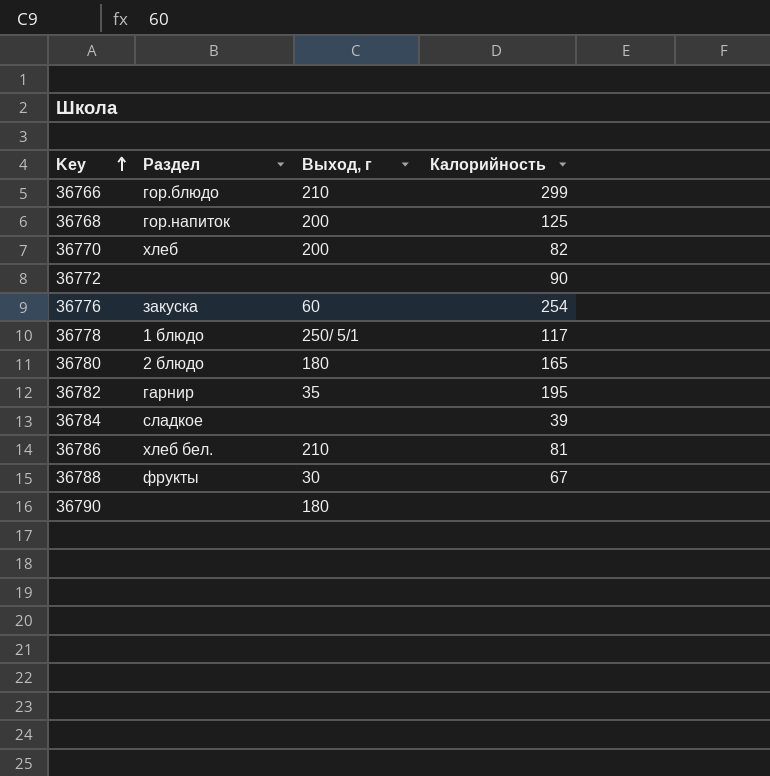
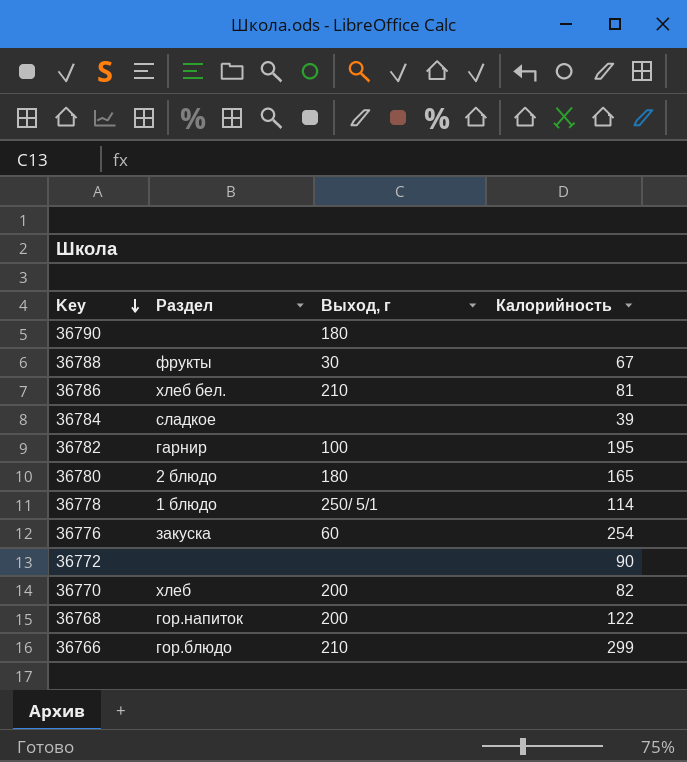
row order: Key ascending -> Key descending
36782 | Выход, г: 35 -> 100
36778 | Калорийность: 117 -> 114
36768 | Калорийность: 125 -> 122

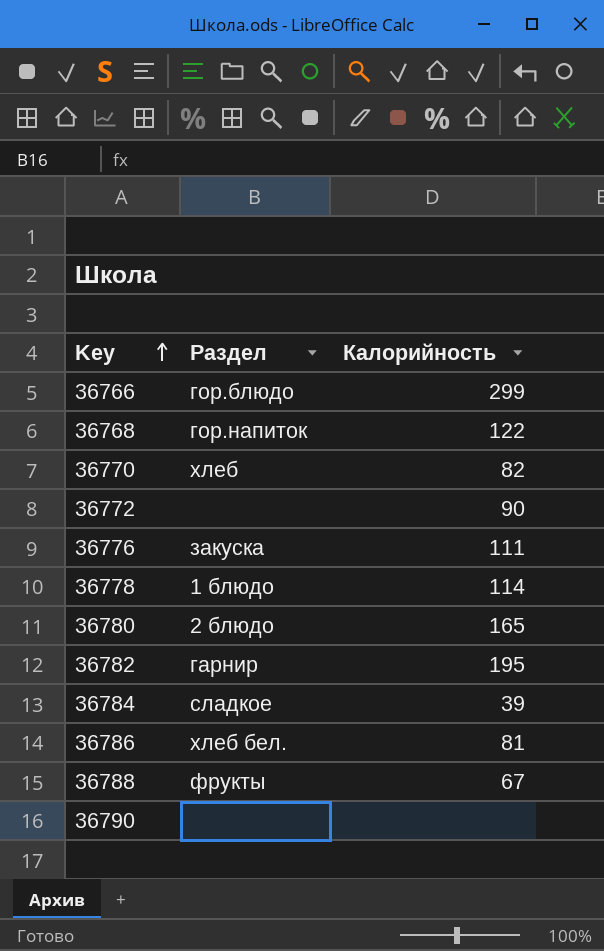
row order: Key descending -> Key ascending
column Выход, г | position: 3 -> none
36776 | Калорийность: 254 -> 111

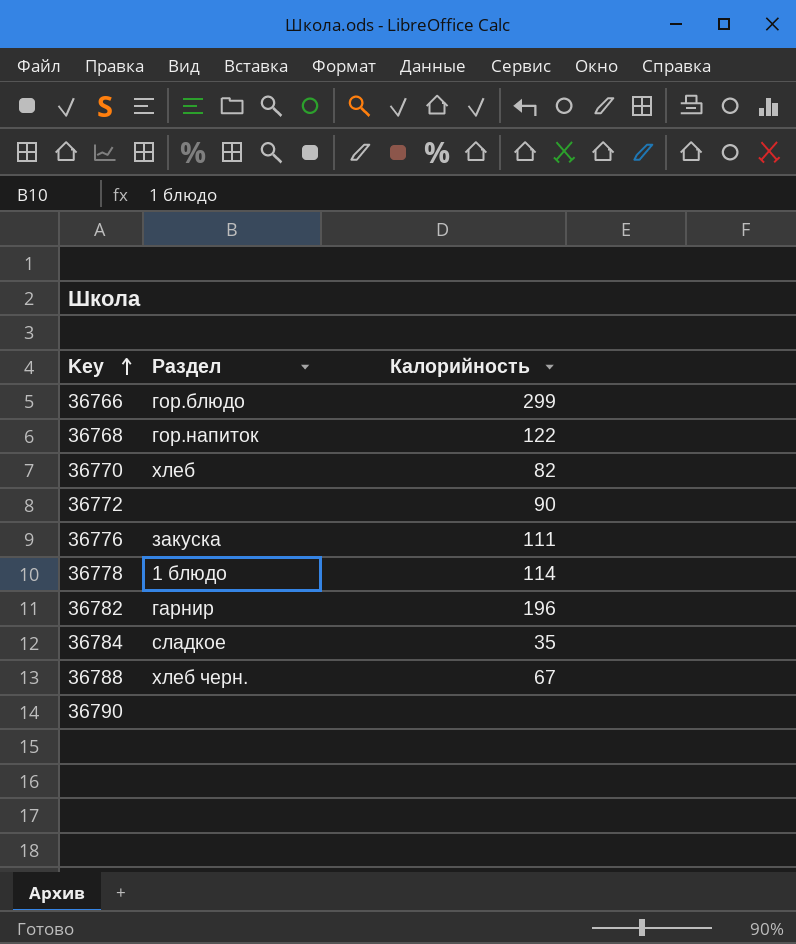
row 36780: 2 блюдо | 165 -> none
row 36786: хлеб бел. | 81 -> none
36782 | Калорийность: 195 -> 196
36784 | Калорийность: 39 -> 35
36788 | Раздел: фрукты -> хлеб черн.

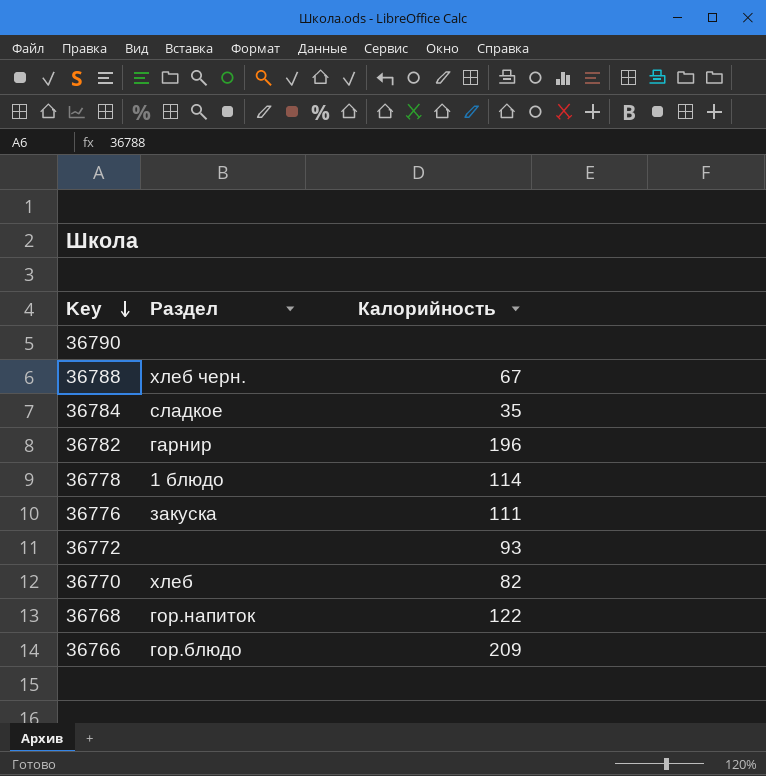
row order: Key ascending -> Key descending
36772 | Калорийность: 90 -> 93
36766 | Калорийность: 299 -> 209

